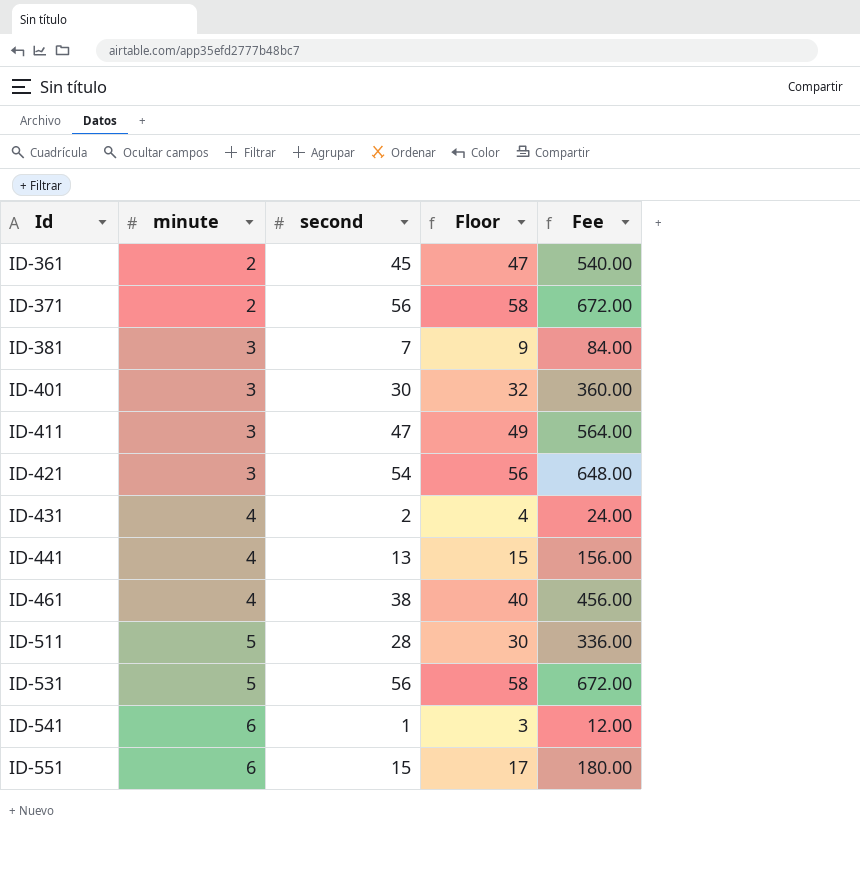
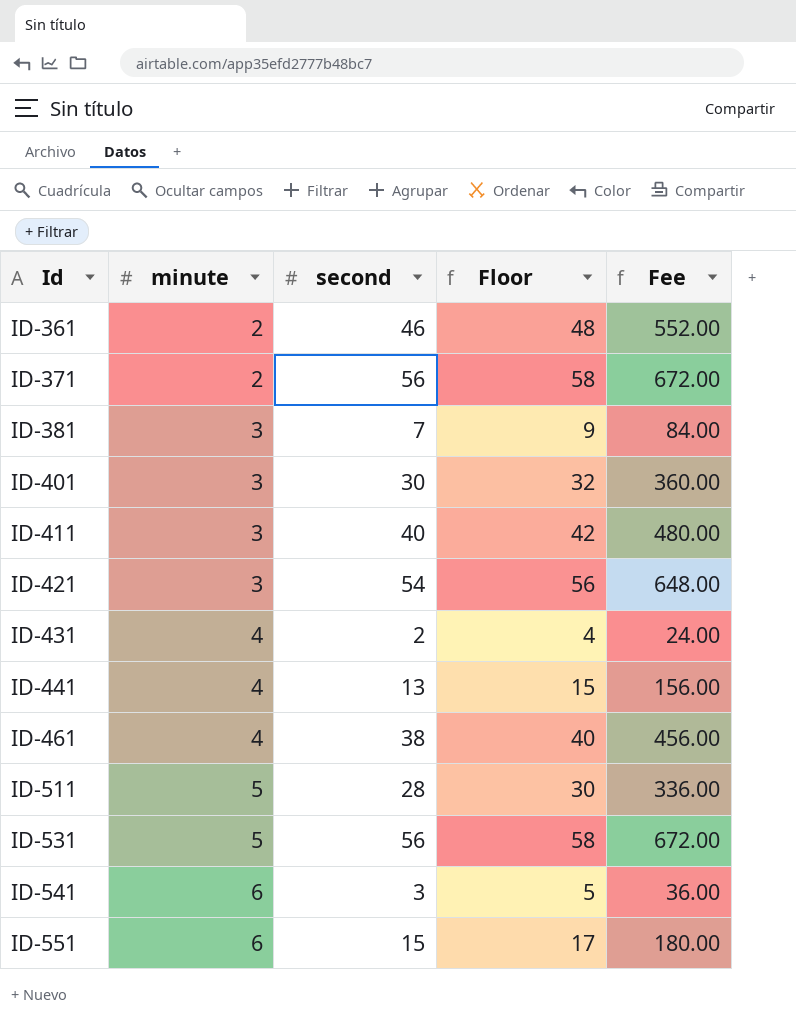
ID-361 | second: 45 -> 46
ID-361 | Floor: 47 -> 48
ID-361 | Fee: 540.00 -> 552.00
ID-411 | second: 47 -> 40
ID-411 | Floor: 49 -> 42
ID-411 | Fee: 564.00 -> 480.00
ID-541 | second: 1 -> 3
ID-541 | Floor: 3 -> 5
ID-541 | Fee: 12.00 -> 36.00

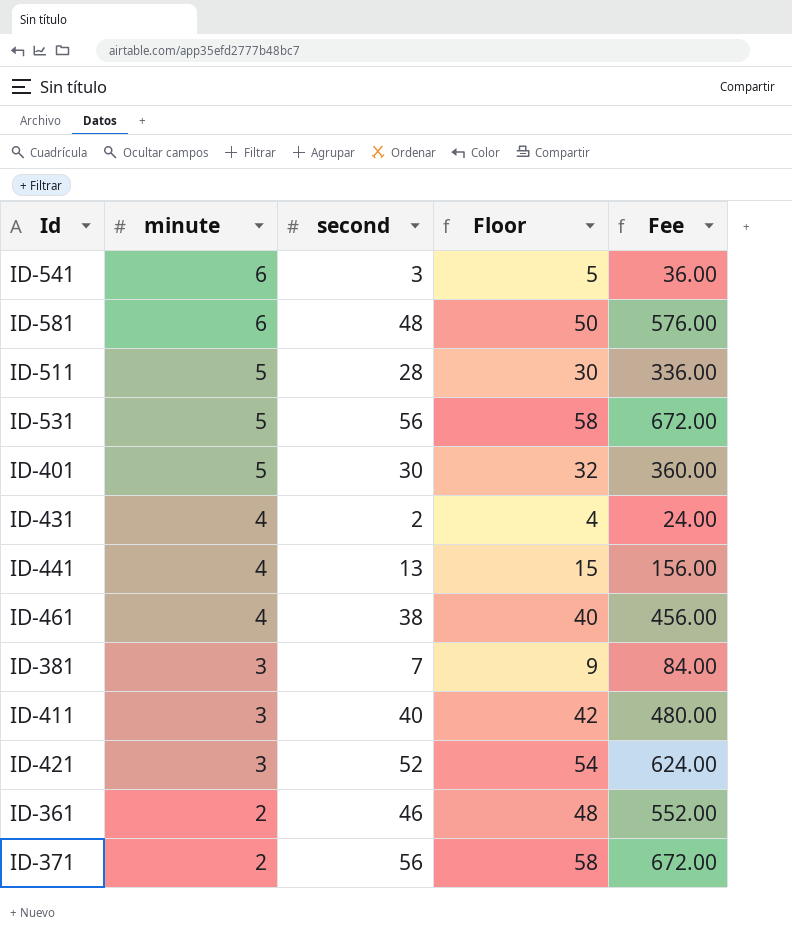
row order: Id ascending -> minute descending
row ID-551: 6 | 15 | 17 | 180.00 -> none
row ID-581: none -> 6 | 48 | 50 | 576.00
ID-401 | minute: 3 -> 5
ID-421 | second: 54 -> 52
ID-421 | Floor: 56 -> 54
ID-421 | Fee: 648.00 -> 624.00

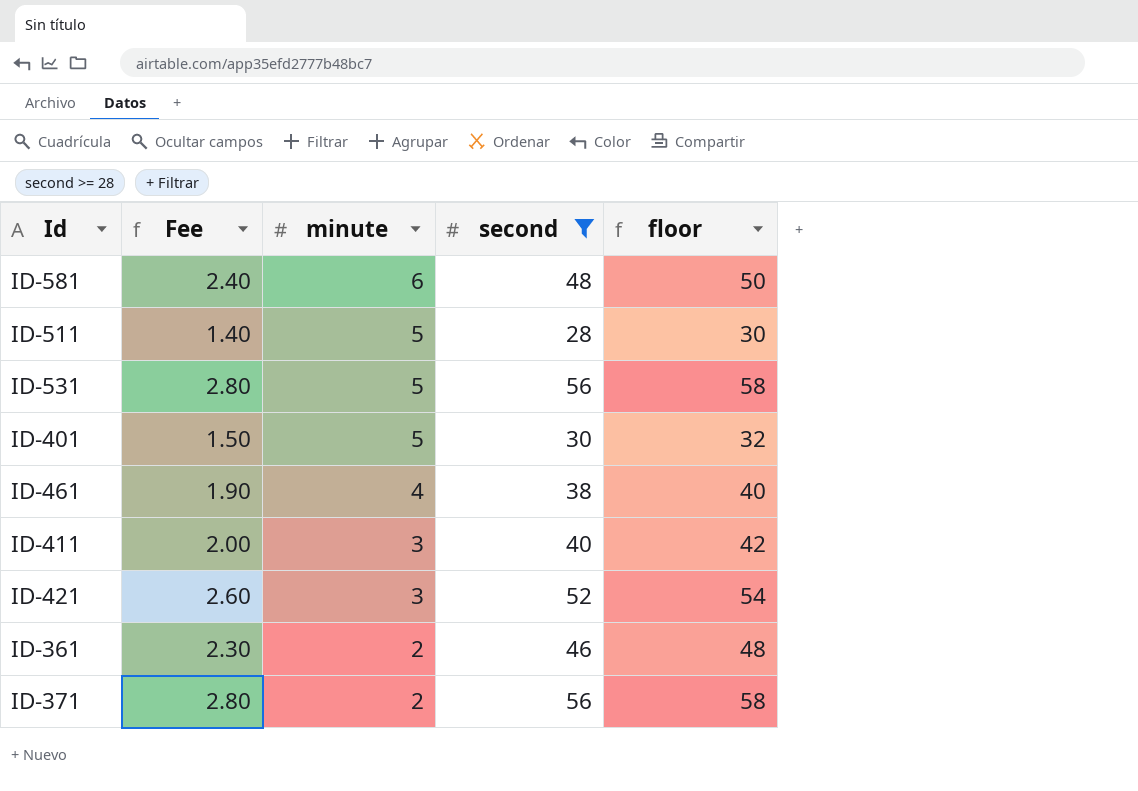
filter: none -> second >= 28
column Fee | formula: [second] * 12 -> [second] * 0.05
column Fee | position: 5 -> 2
column name: Floor -> floor

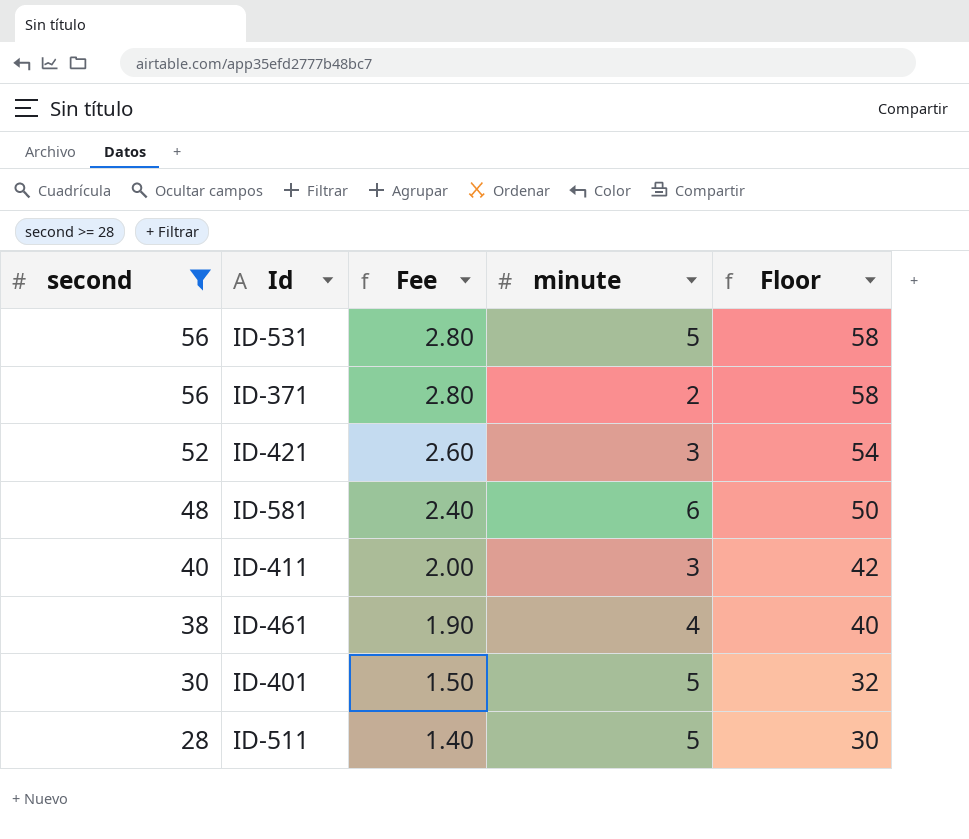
row order: minute descending -> second descending
column second | position: 4 -> 1
column name: floor -> Floor
row ID-361: 2.30 | 2 | 46 | 48 -> none

